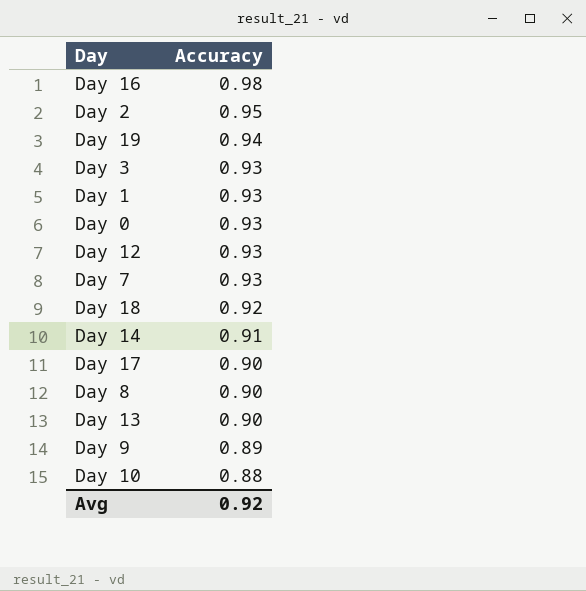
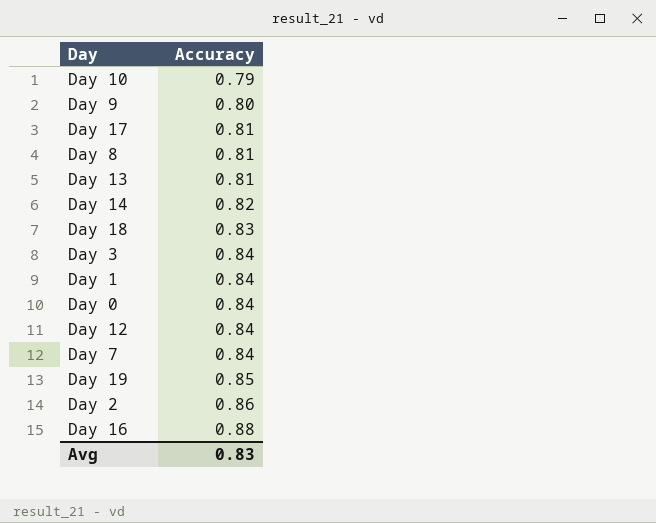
row order: Accuracy descending -> Accuracy ascending
Day 10 | Accuracy: 0.88 -> 0.79
Day 9 | Accuracy: 0.89 -> 0.80
Day 17 | Accuracy: 0.90 -> 0.81
Day 8 | Accuracy: 0.90 -> 0.81
Day 13 | Accuracy: 0.90 -> 0.81
Day 14 | Accuracy: 0.91 -> 0.82
Day 18 | Accuracy: 0.92 -> 0.83
Day 3 | Accuracy: 0.93 -> 0.84
Day 1 | Accuracy: 0.93 -> 0.84
Day 0 | Accuracy: 0.93 -> 0.84
Day 12 | Accuracy: 0.93 -> 0.84
Day 7 | Accuracy: 0.93 -> 0.84
Day 19 | Accuracy: 0.94 -> 0.85
Day 2 | Accuracy: 0.95 -> 0.86
Day 16 | Accuracy: 0.98 -> 0.88
Avg | Accuracy: 0.92 -> 0.83

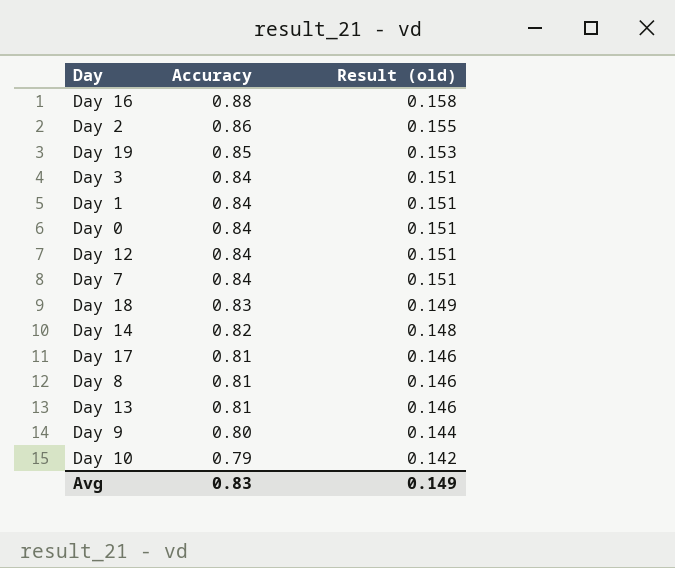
row order: Accuracy ascending -> Accuracy descending
column Result (old) | formula: none -> [Accuracy] * 0.18

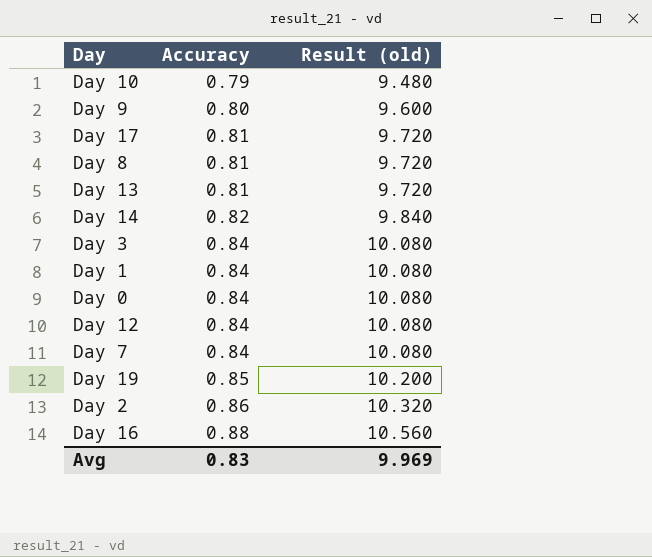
row order: Accuracy descending -> Accuracy ascending
column Result (old) | formula: [Accuracy] * 0.18 -> [Accuracy] * 12
row Day 18: 0.83 | 0.149 -> none
Avg | Result (old): 0.149 -> 9.969

